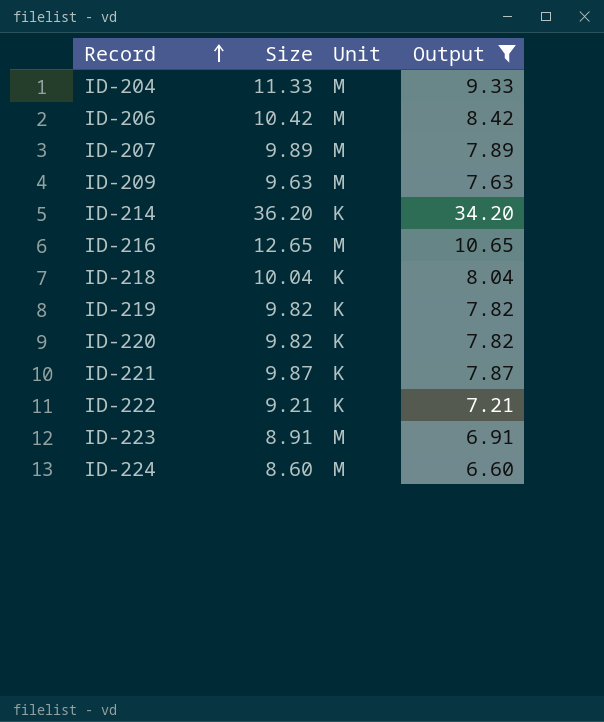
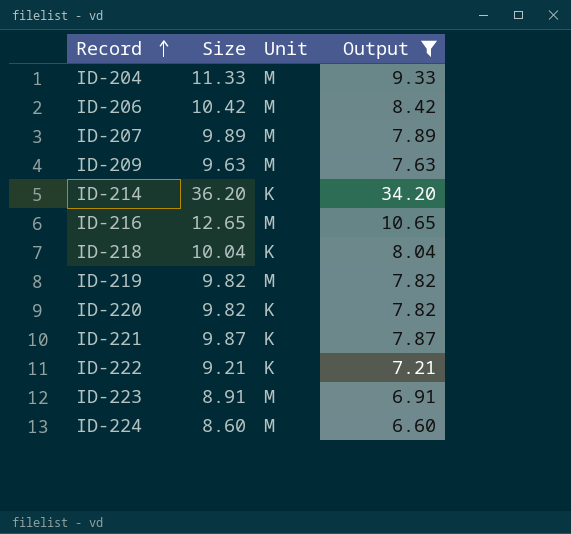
ID-219 | Unit: K -> M

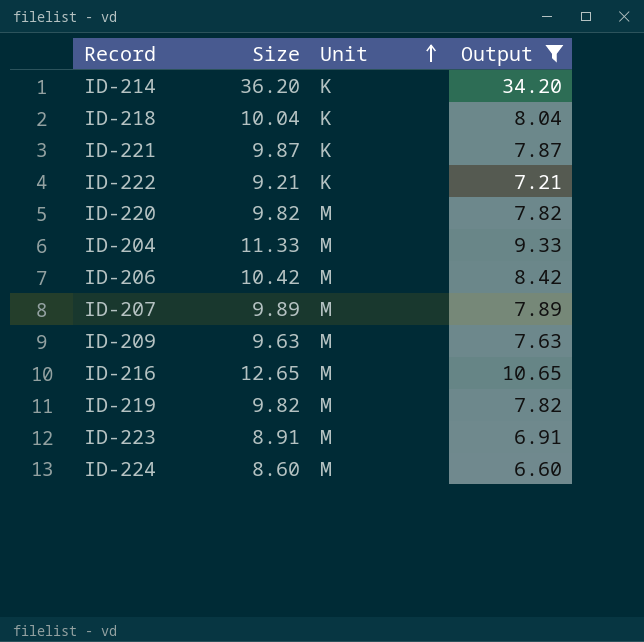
row order: Record ascending -> Unit ascending
ID-220 | Unit: K -> M

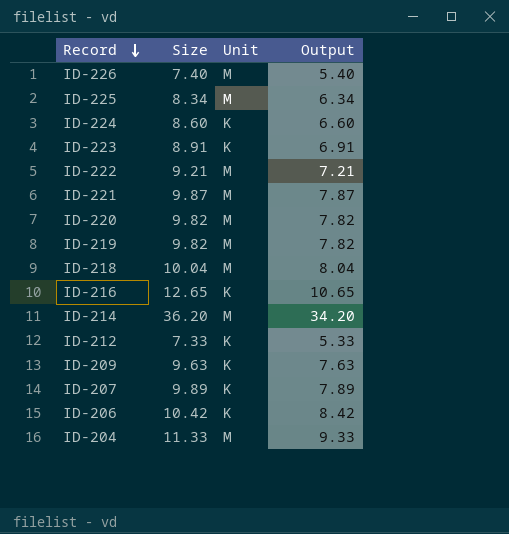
filter: Output >= 6.60 -> none
row order: Unit ascending -> Record descending
ID-224 | Unit: M -> K
ID-223 | Unit: M -> K
ID-222 | Unit: K -> M
ID-221 | Unit: K -> M
ID-218 | Unit: K -> M
ID-216 | Unit: M -> K
ID-214 | Unit: K -> M
ID-209 | Unit: M -> K
ID-207 | Unit: M -> K
ID-206 | Unit: M -> K

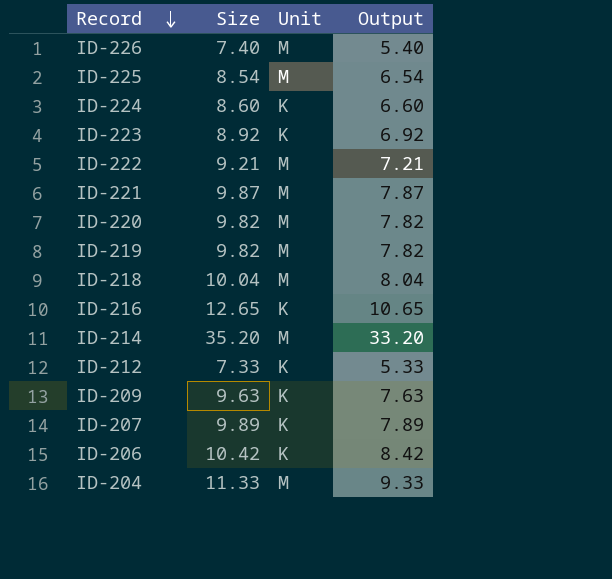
ID-225 | Size: 8.34 -> 8.54
ID-225 | Output: 6.34 -> 6.54
ID-223 | Size: 8.91 -> 8.92
ID-223 | Output: 6.91 -> 6.92
ID-214 | Size: 36.20 -> 35.20
ID-214 | Output: 34.20 -> 33.20

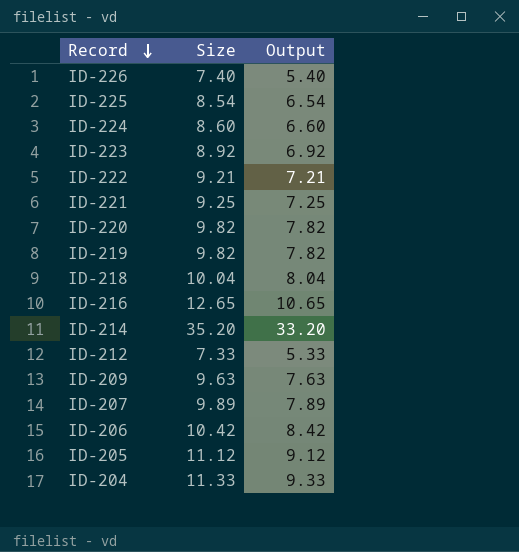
column Unit | position: 3 -> none
ID-221 | Size: 9.87 -> 9.25
ID-221 | Output: 7.87 -> 7.25
row ID-205: none -> 11.12 | 9.12

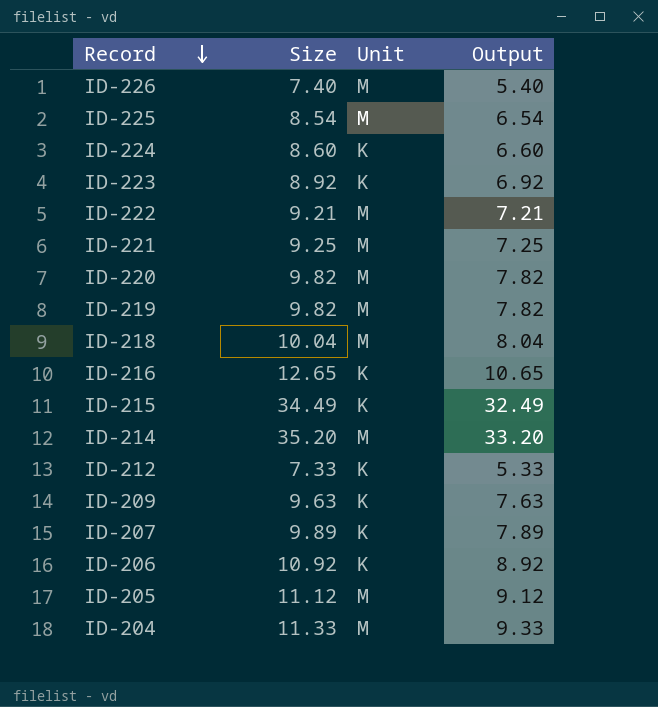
column Unit | position: none -> 3
row ID-215: none -> 34.49 | K | 32.49
ID-206 | Size: 10.42 -> 10.92
ID-206 | Output: 8.42 -> 8.92

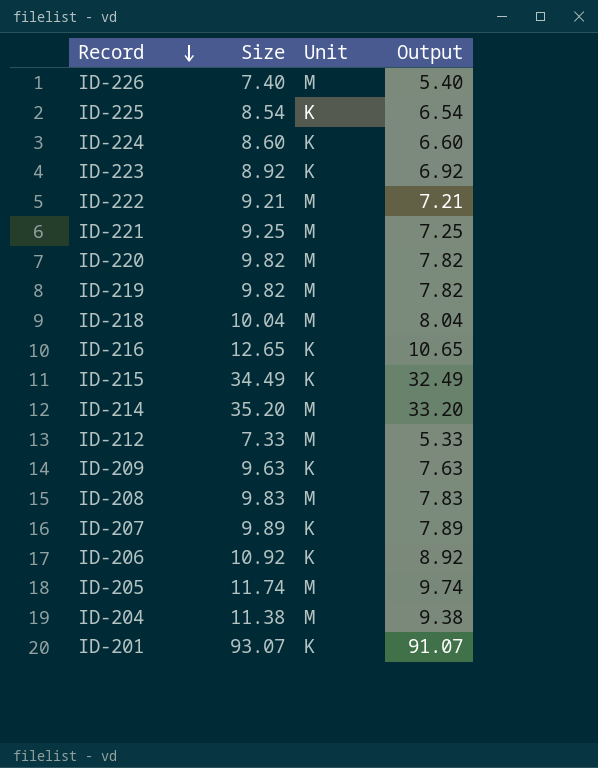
ID-225 | Unit: M -> K
ID-212 | Unit: K -> M
row ID-208: none -> 9.83 | M | 7.83
ID-205 | Size: 11.12 -> 11.74
ID-205 | Output: 9.12 -> 9.74
ID-204 | Size: 11.33 -> 11.38
ID-204 | Output: 9.33 -> 9.38
row ID-201: none -> 93.07 | K | 91.07

